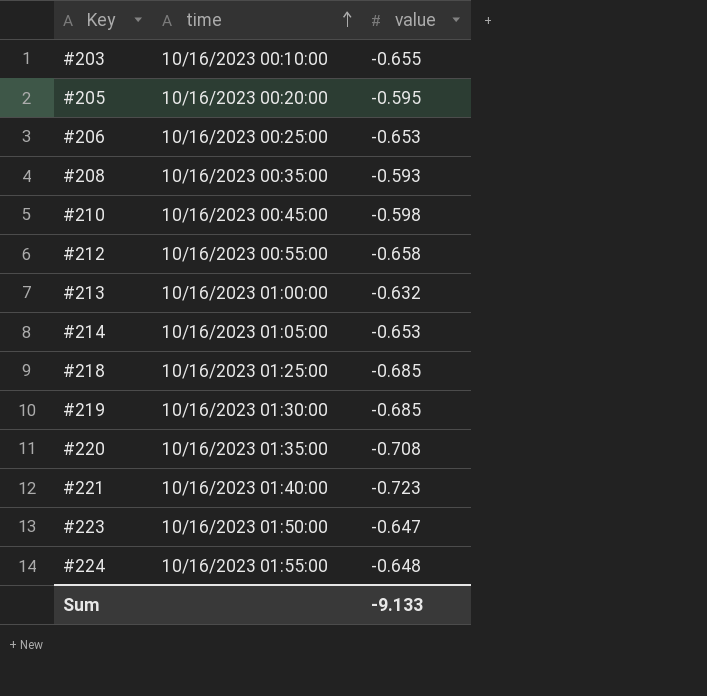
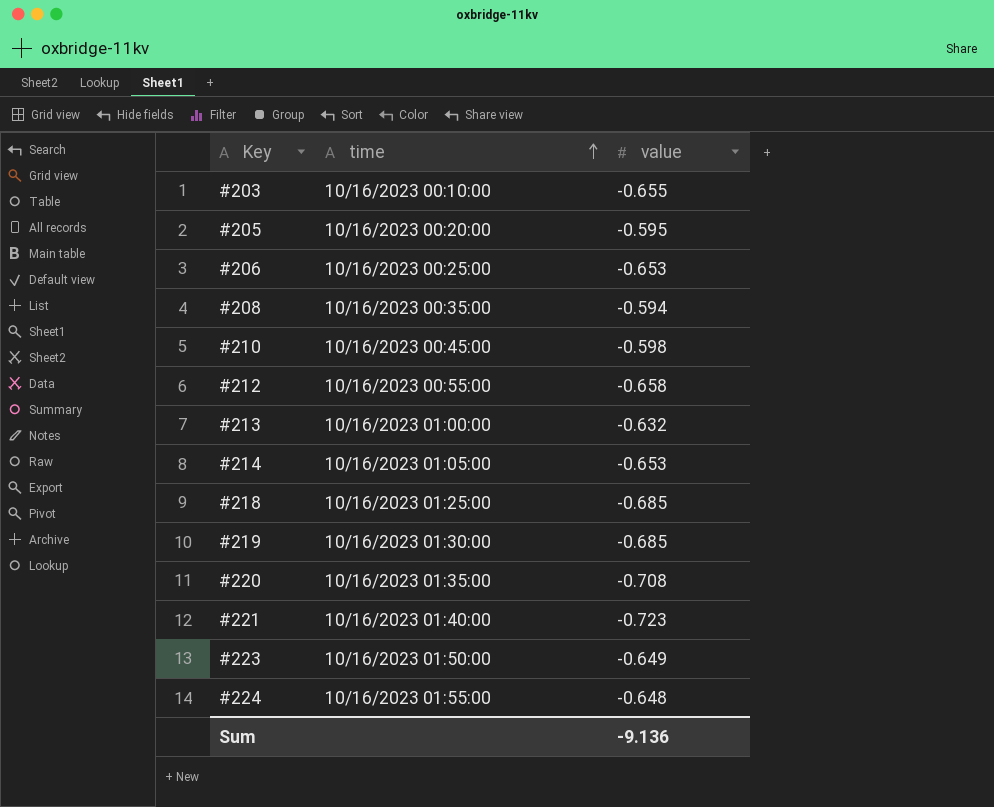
#208 | value: -0.593 -> -0.594
#223 | value: -0.647 -> -0.649
Sum | value: -9.133 -> -9.136

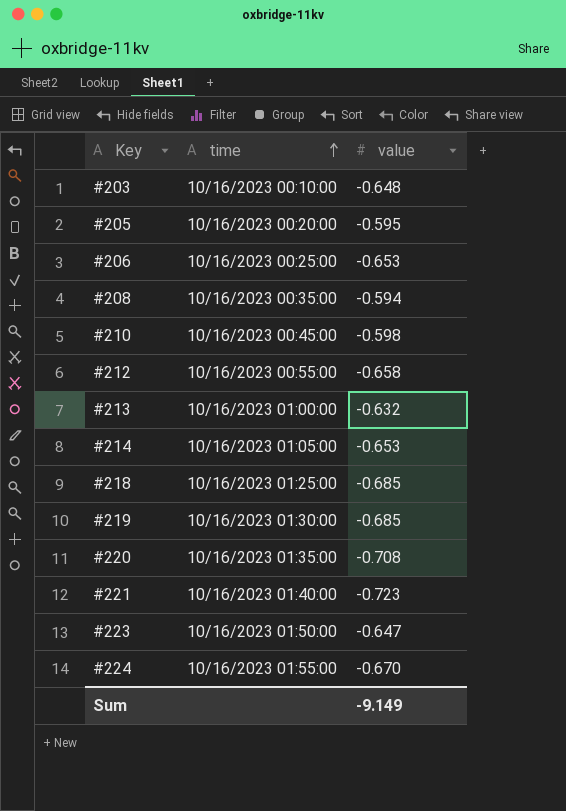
#203 | value: -0.655 -> -0.648
#223 | value: -0.649 -> -0.647
#224 | value: -0.648 -> -0.670
Sum | value: -9.136 -> -9.149

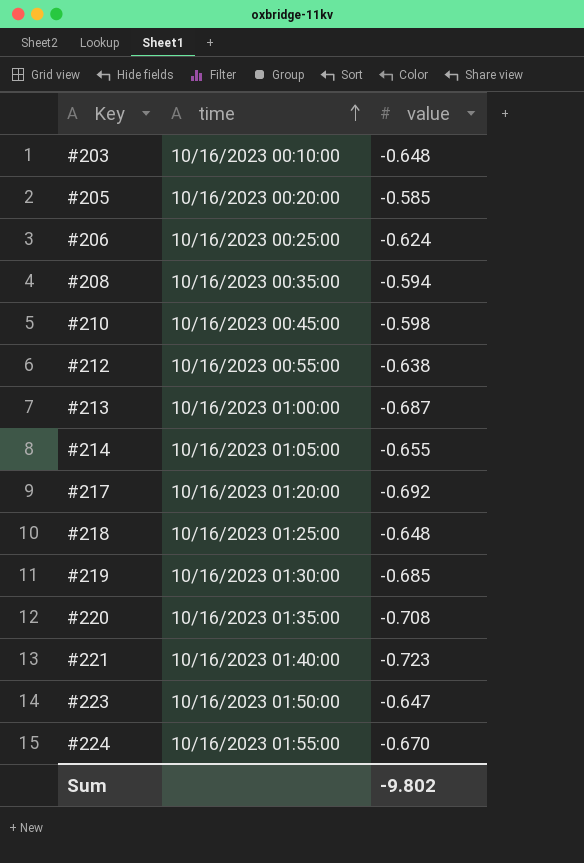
#205 | value: -0.595 -> -0.585
#206 | value: -0.653 -> -0.624
#212 | value: -0.658 -> -0.638
#213 | value: -0.632 -> -0.687
#214 | value: -0.653 -> -0.655
row #217: none -> 10/16/2023 01:20:00 | -0.692
#218 | value: -0.685 -> -0.648
Sum | value: -9.149 -> -9.802

